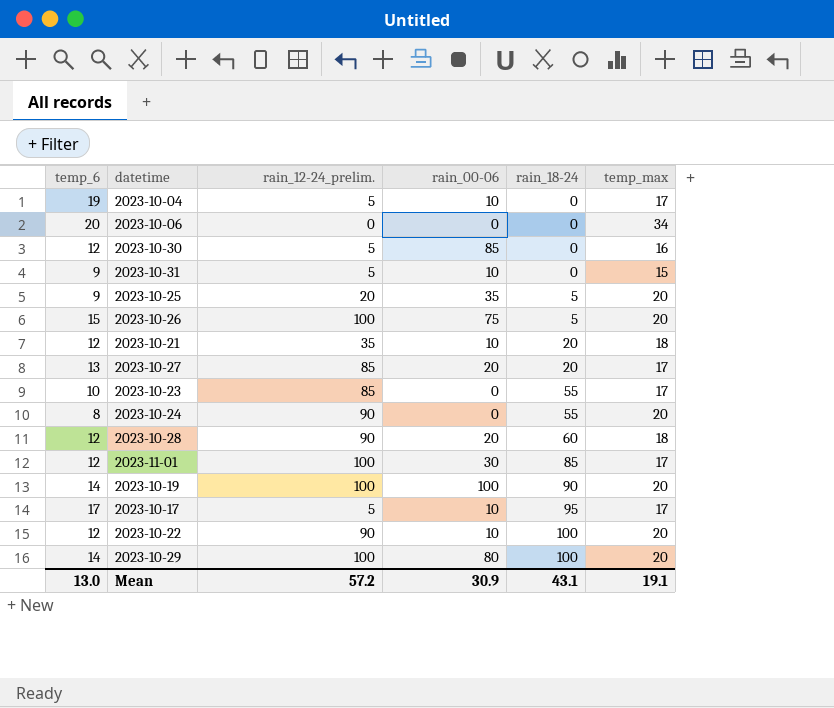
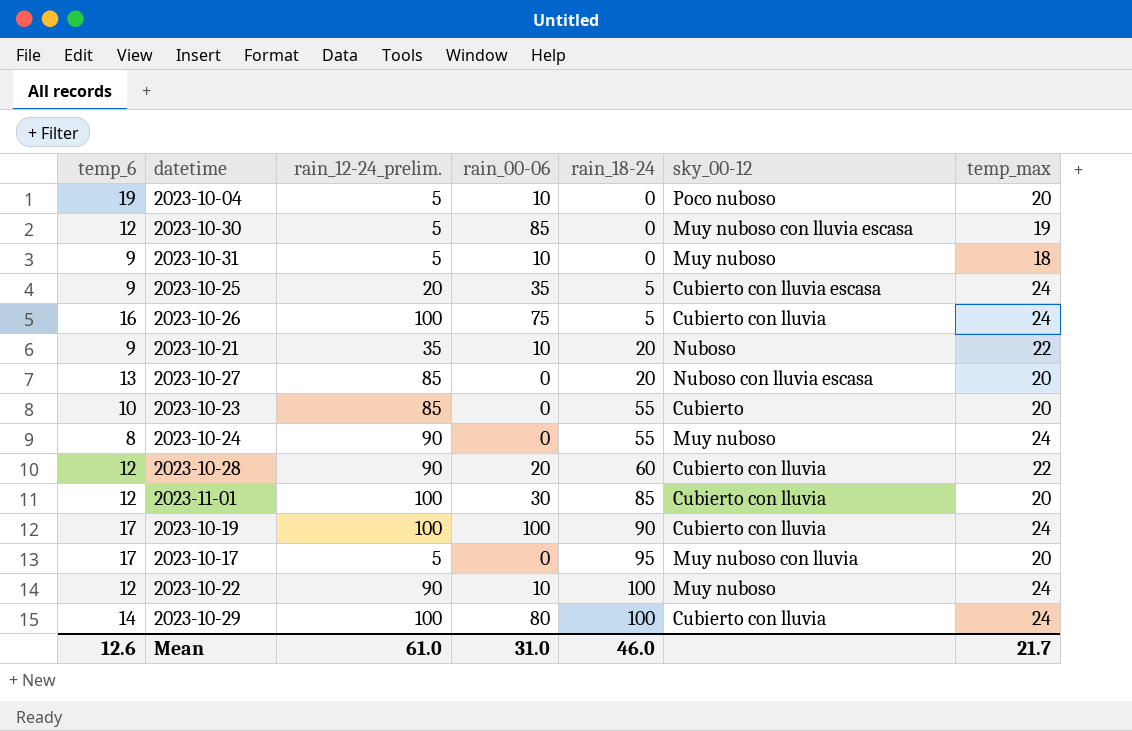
column sky_00-12 | position: none -> 6
row 2023-10-06: 20 | 0 | 0 | 0 | 34 -> none
2023-10-04 | temp_max: 17 -> 20
2023-10-30 | temp_max: 16 -> 19
2023-10-31 | temp_max: 15 -> 18
2023-10-25 | temp_max: 20 -> 24
2023-10-26 | temp_6: 15 -> 16
2023-10-26 | temp_max: 20 -> 24
2023-10-21 | temp_6: 12 -> 9
2023-10-21 | temp_max: 18 -> 22
2023-10-27 | rain_00-06: 20 -> 0
2023-10-27 | temp_max: 17 -> 20
2023-10-23 | temp_max: 17 -> 20
2023-10-24 | temp_max: 20 -> 24
2023-10-28 | temp_max: 18 -> 22
2023-11-01 | temp_max: 17 -> 20
2023-10-19 | temp_6: 14 -> 17
2023-10-19 | temp_max: 20 -> 24
2023-10-17 | rain_00-06: 10 -> 0
2023-10-17 | temp_max: 17 -> 20
2023-10-22 | temp_max: 20 -> 24
2023-10-29 | temp_max: 20 -> 24
Mean | temp_6: 13.0 -> 12.6
Mean | rain_12-24_prelim.: 57.2 -> 61.0
Mean | rain_00-06: 30.9 -> 31.0
Mean | rain_18-24: 43.1 -> 46.0
Mean | temp_max: 19.1 -> 21.7

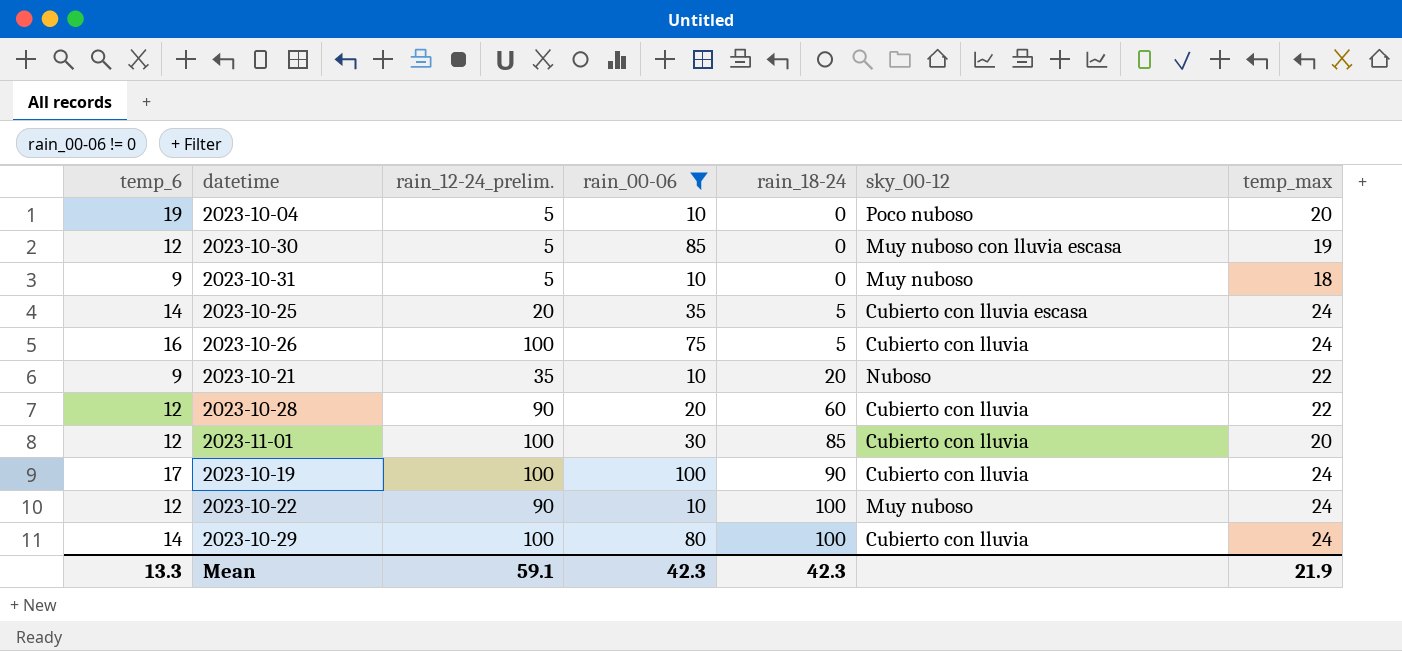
filter: none -> rain_00-06 != 0
2023-10-25 | temp_6: 9 -> 14
Mean | temp_6: 12.6 -> 13.3
Mean | rain_12-24_prelim.: 61.0 -> 59.1
Mean | rain_00-06: 31.0 -> 42.3
Mean | rain_18-24: 46.0 -> 42.3
Mean | temp_max: 21.7 -> 21.9

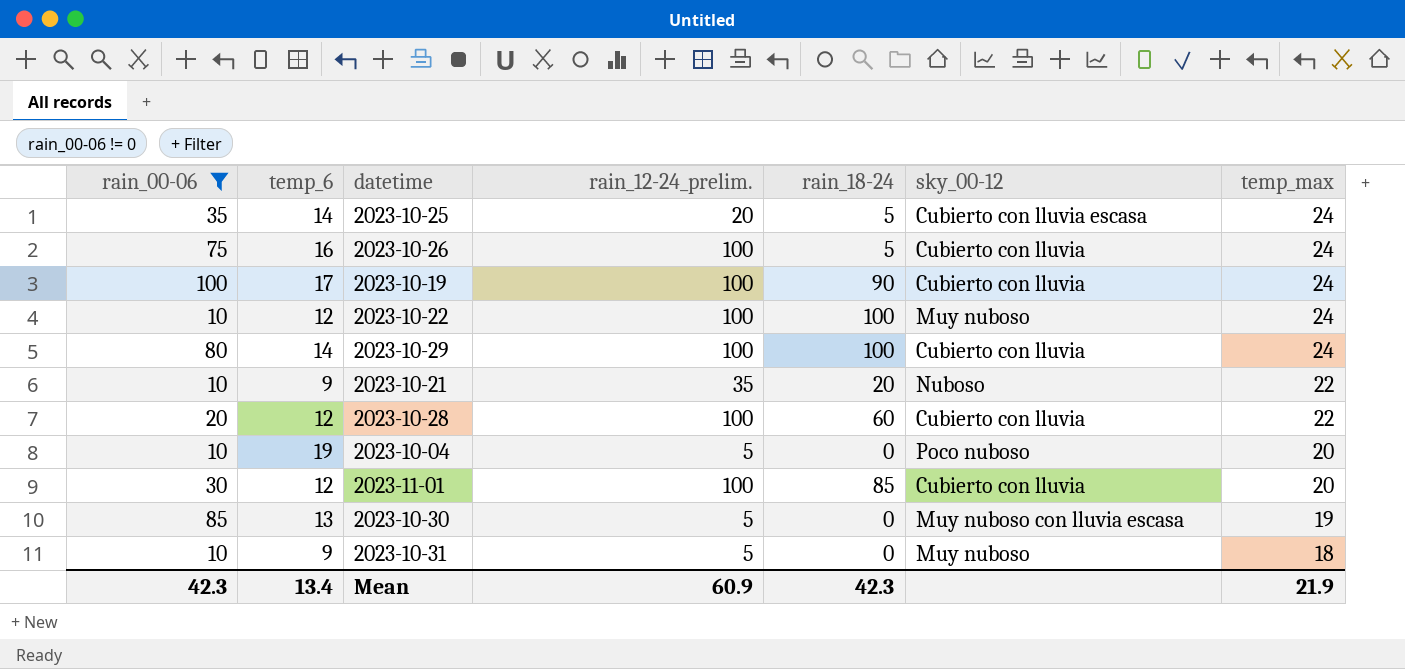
row order: rain_18-24 ascending -> temp_max descending
column rain_00-06 | position: 4 -> 1
2023-10-22 | rain_12-24_prelim.: 90 -> 100
2023-10-28 | rain_12-24_prelim.: 90 -> 100
2023-10-30 | temp_6: 12 -> 13
Mean | temp_6: 13.3 -> 13.4
Mean | rain_12-24_prelim.: 59.1 -> 60.9

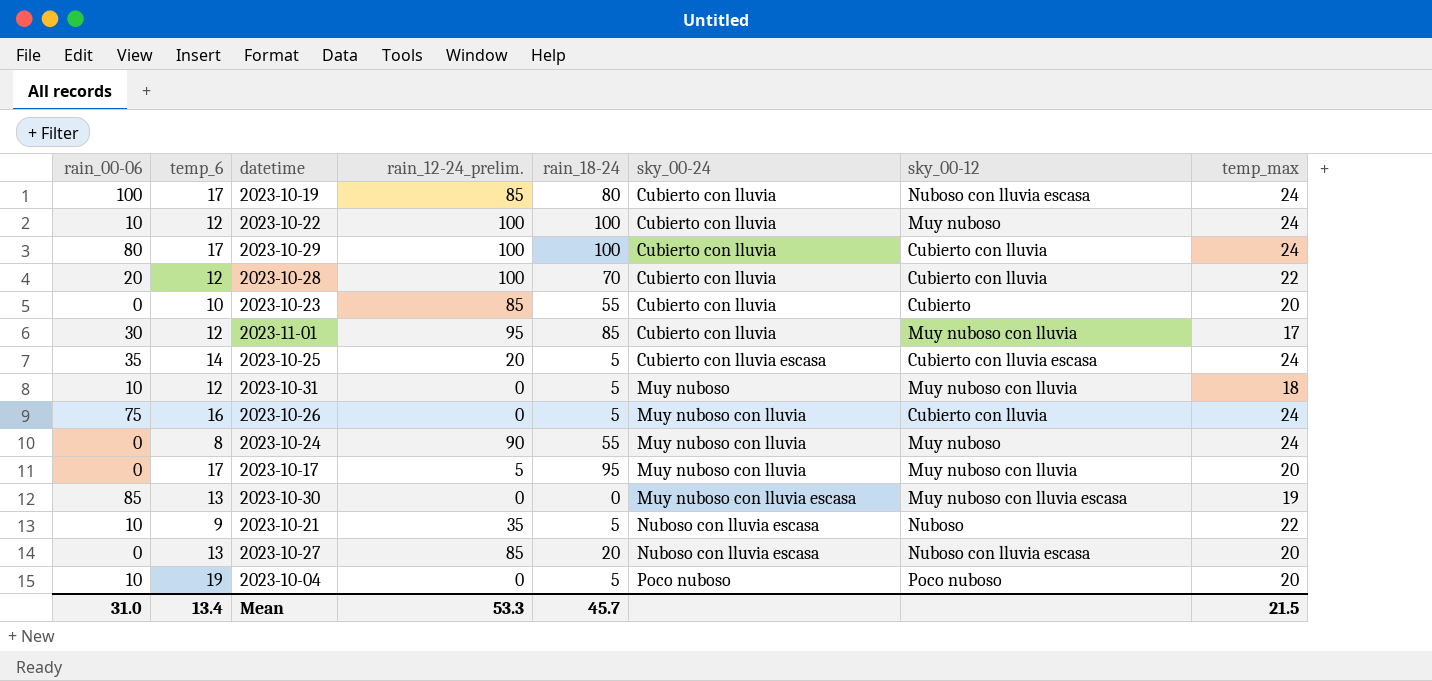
filter: rain_00-06 != 0 -> none
row order: temp_max descending -> sky_00-24 ascending
column sky_00-24 | position: none -> 6
2023-10-19 | rain_12-24_prelim.: 100 -> 85
2023-10-19 | rain_18-24: 90 -> 80
2023-10-19 | sky_00-12: Cubierto con lluvia -> Nuboso con lluvia escasa
2023-10-29 | temp_6: 14 -> 17
2023-10-28 | rain_18-24: 60 -> 70
2023-11-01 | rain_12-24_prelim.: 100 -> 95
2023-11-01 | sky_00-12: Cubierto con lluvia -> Muy nuboso con lluvia
2023-11-01 | temp_max: 20 -> 17
2023-10-31 | temp_6: 9 -> 12
2023-10-31 | rain_12-24_prelim.: 5 -> 0
2023-10-31 | rain_18-24: 0 -> 5
2023-10-31 | sky_00-12: Muy nuboso -> Muy nuboso con lluvia
2023-10-26 | rain_12-24_prelim.: 100 -> 0
2023-10-30 | rain_12-24_prelim.: 5 -> 0
2023-10-21 | rain_18-24: 20 -> 5
2023-10-04 | rain_12-24_prelim.: 5 -> 0
2023-10-04 | rain_18-24: 0 -> 5
Mean | rain_00-06: 42.3 -> 31.0
Mean | rain_12-24_prelim.: 60.9 -> 53.3
Mean | rain_18-24: 42.3 -> 45.7
Mean | temp_max: 21.9 -> 21.5

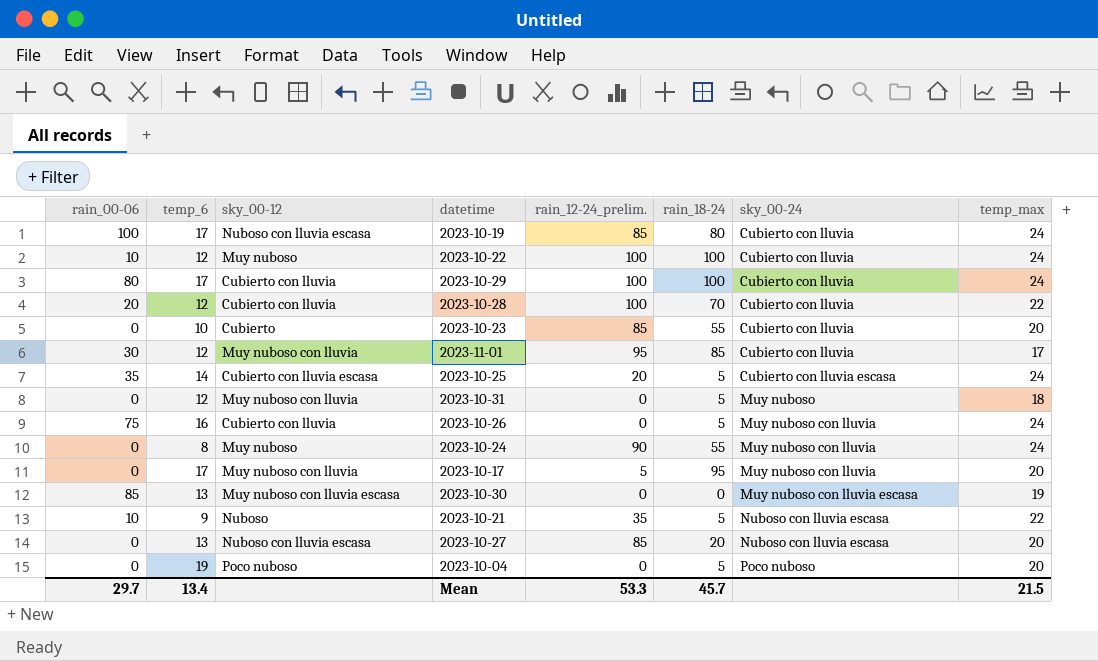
column sky_00-12 | position: 7 -> 3
2023-10-31 | rain_00-06: 10 -> 0
2023-10-04 | rain_00-06: 10 -> 0
Mean | rain_00-06: 31.0 -> 29.7

